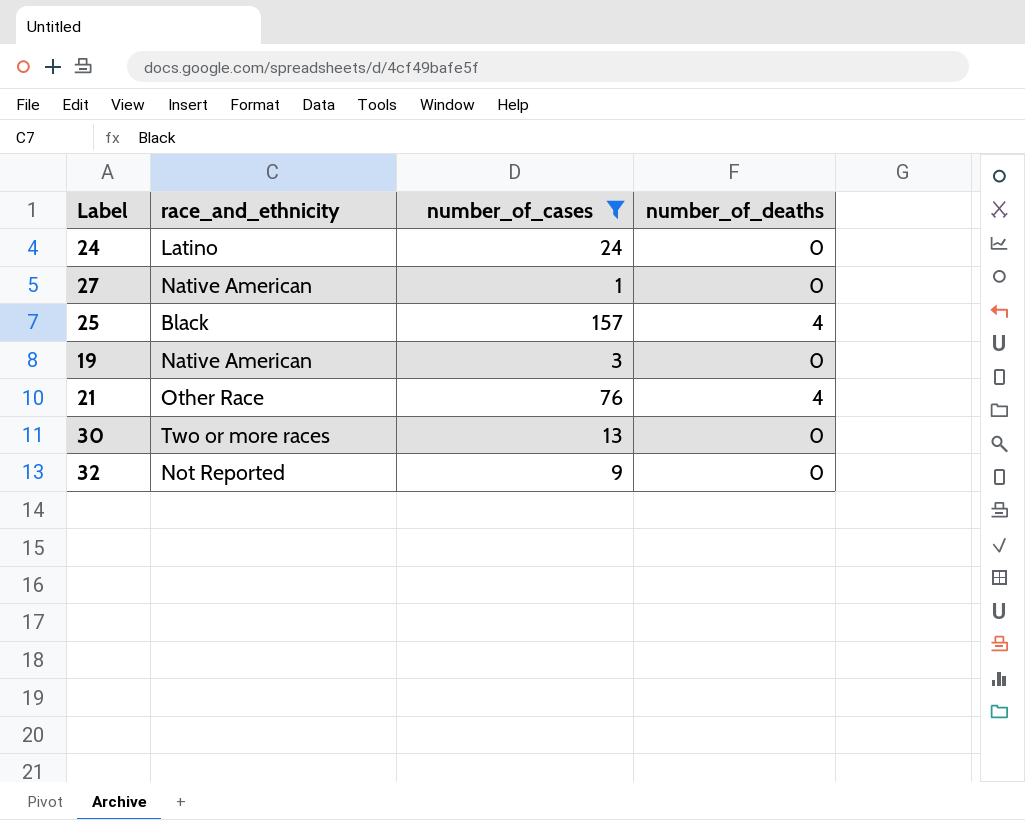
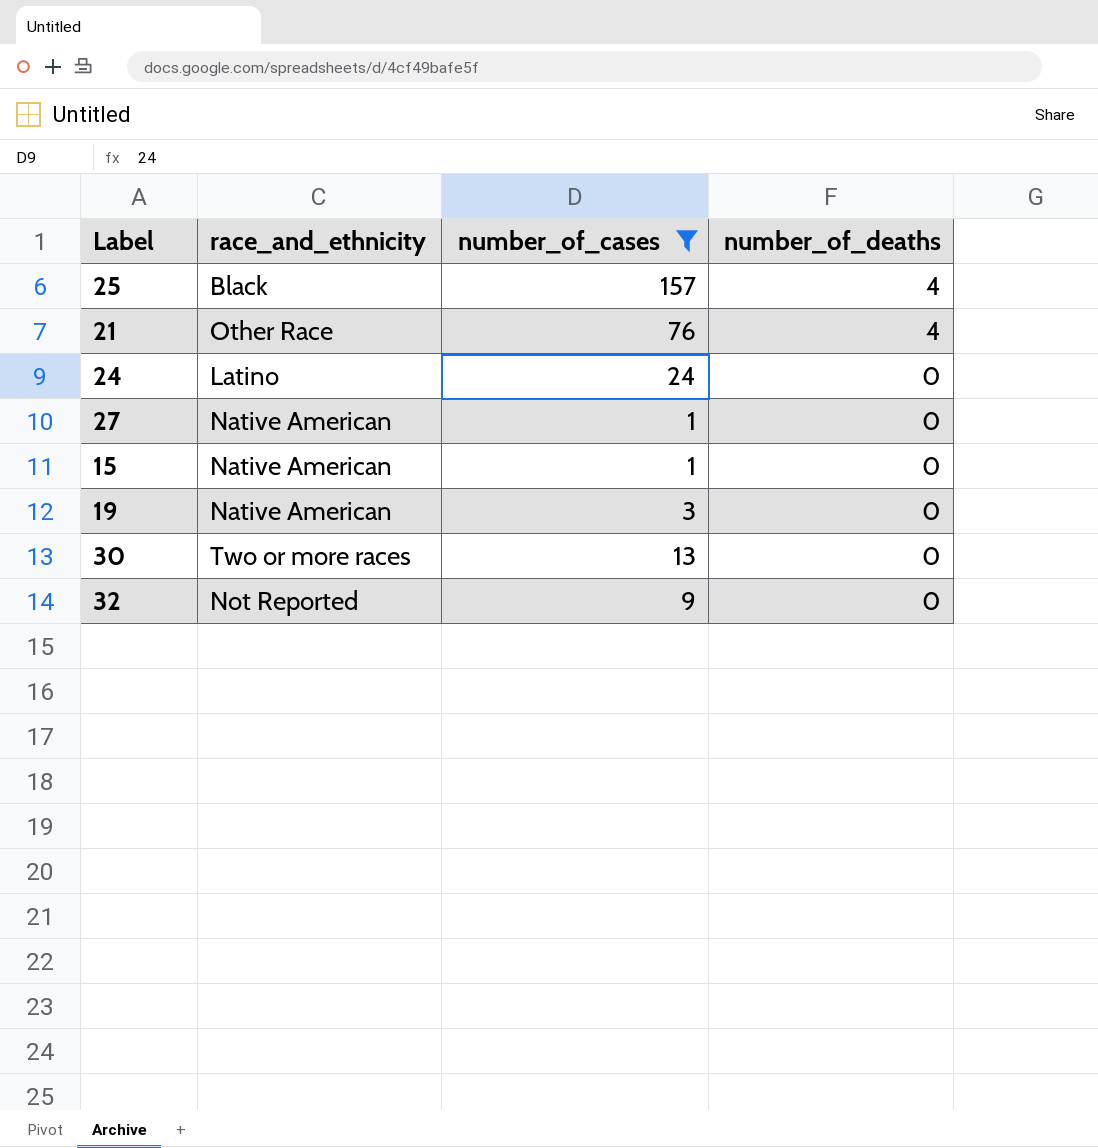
row order: none -> number_of_deaths descending
row 15: none -> Native American | 1 | 0

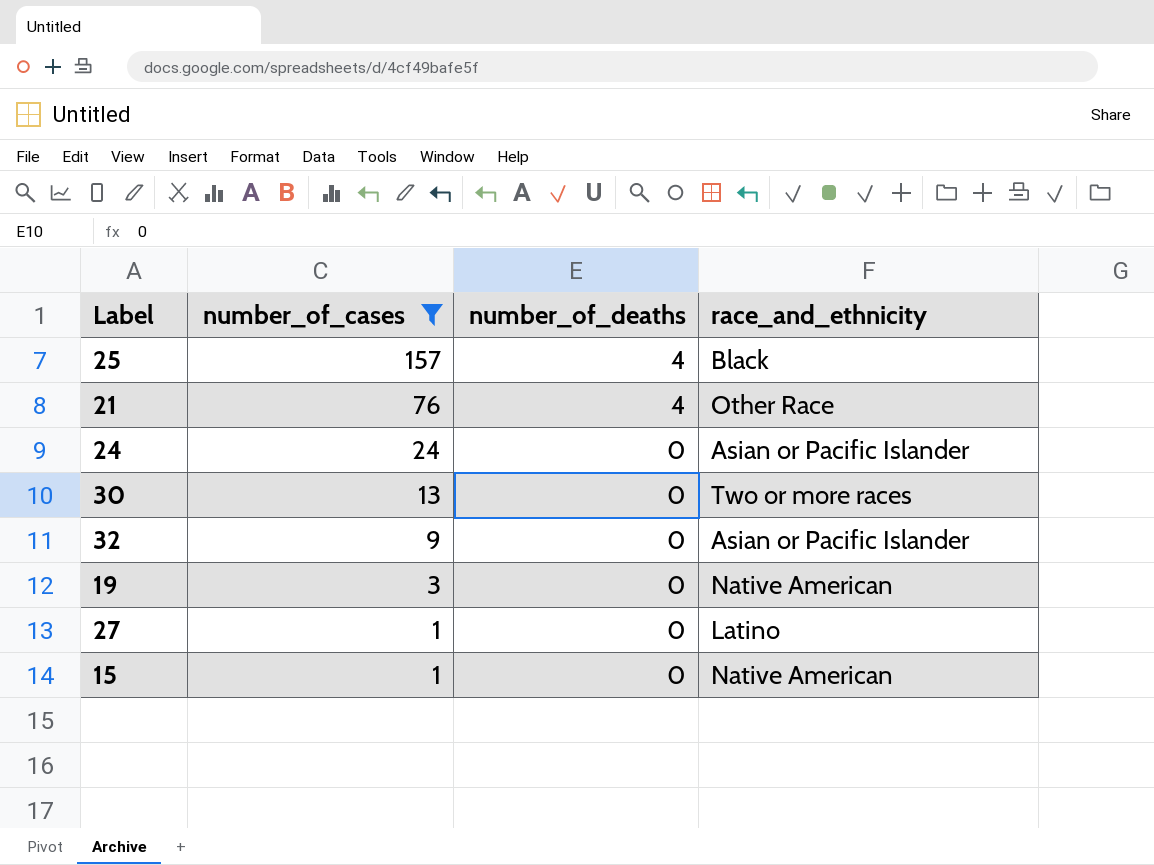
row order: number_of_deaths descending -> number_of_cases descending
column race_and_ethnicity | position: 2 -> 4
24 | race_and_ethnicity: Latino -> Asian or Pacific Islander
32 | race_and_ethnicity: Not Reported -> Asian or Pacific Islander
27 | race_and_ethnicity: Native American -> Latino

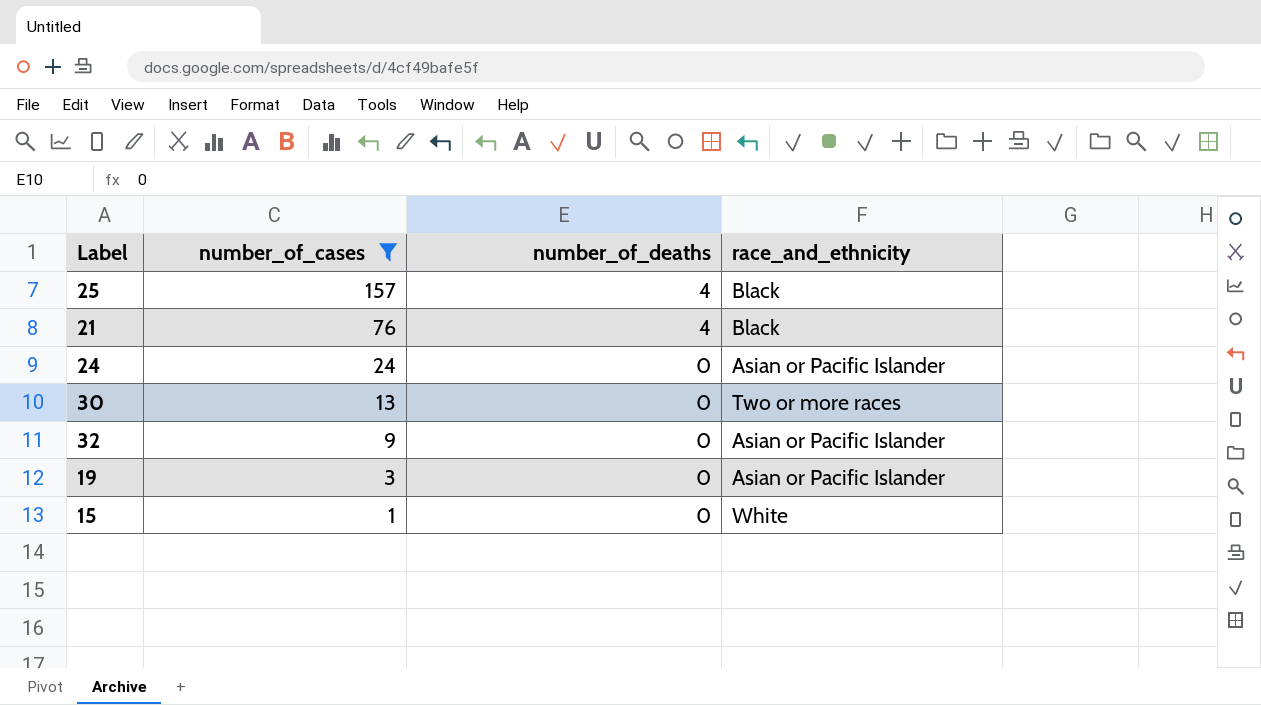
row 27: 1 | 0 | Latino -> none
21 | race_and_ethnicity: Other Race -> Black
19 | race_and_ethnicity: Native American -> Asian or Pacific Islander
15 | race_and_ethnicity: Native American -> White

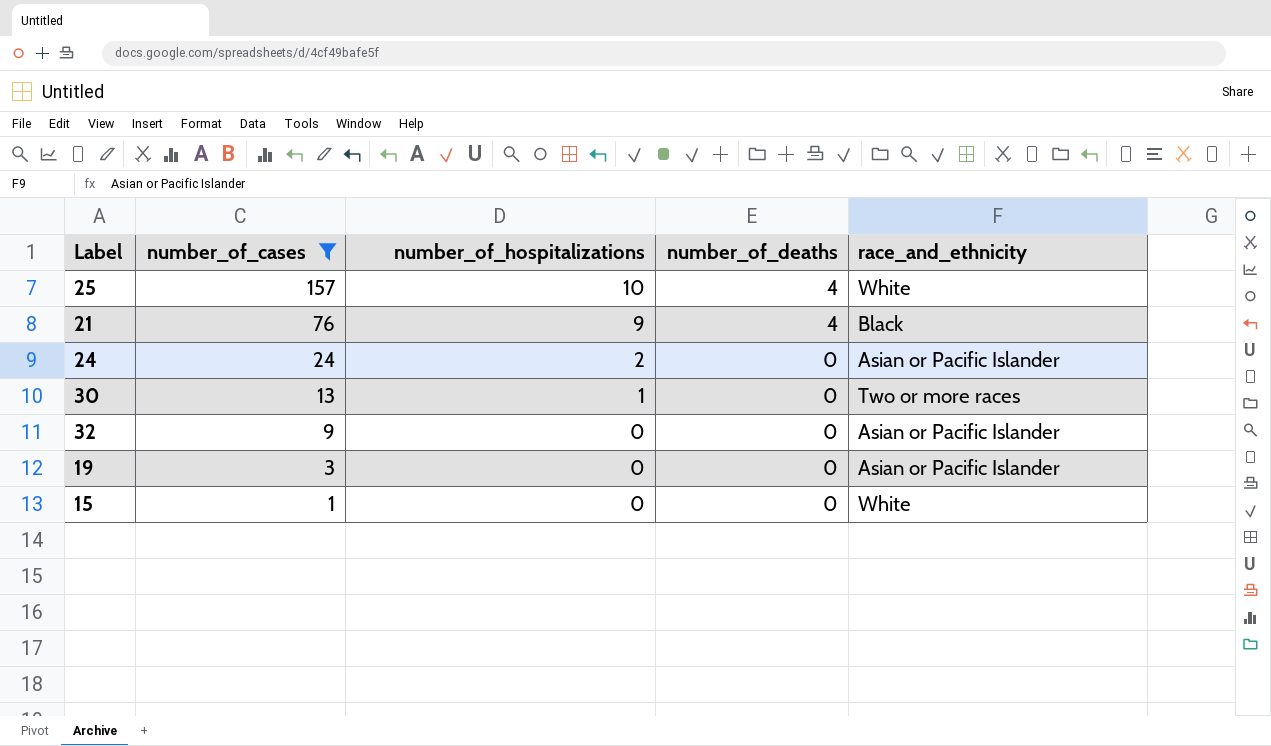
column number_of_hospitalizations | position: none -> 3
25 | race_and_ethnicity: Black -> White

